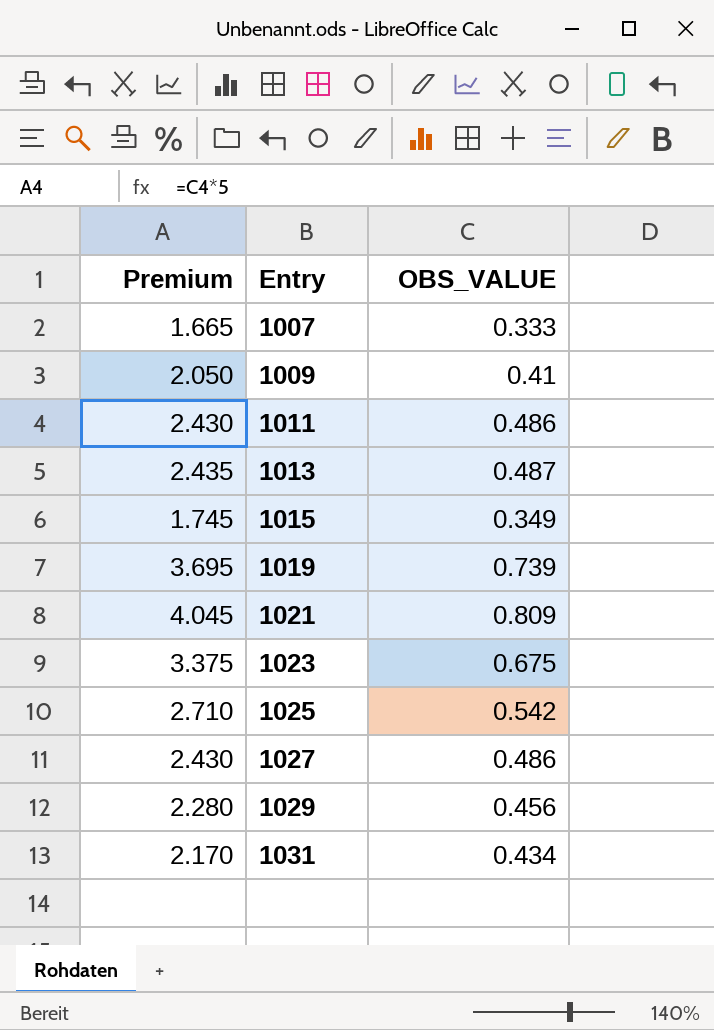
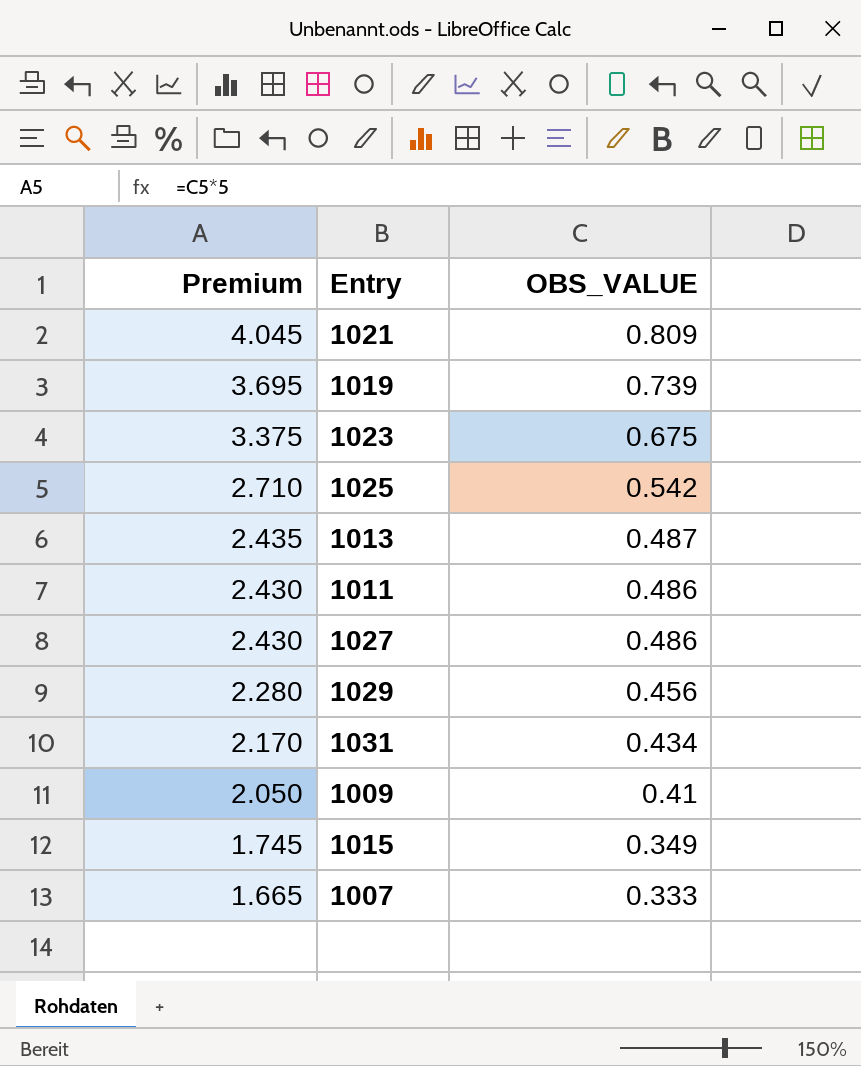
row order: Entry ascending -> Premium descending

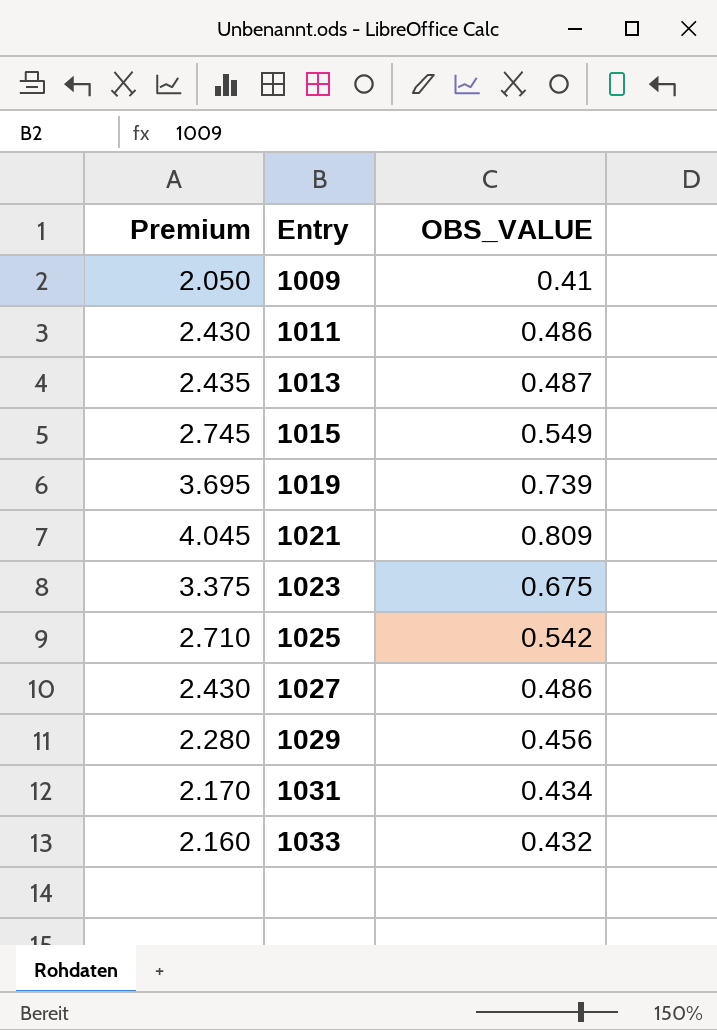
row order: Premium descending -> Entry ascending
row 1007: 1.665 | 0.333 -> none
1015 | Premium: 1.745 -> 2.745
1015 | OBS_VALUE: 0.349 -> 0.549
row 1033: none -> 2.160 | 0.432

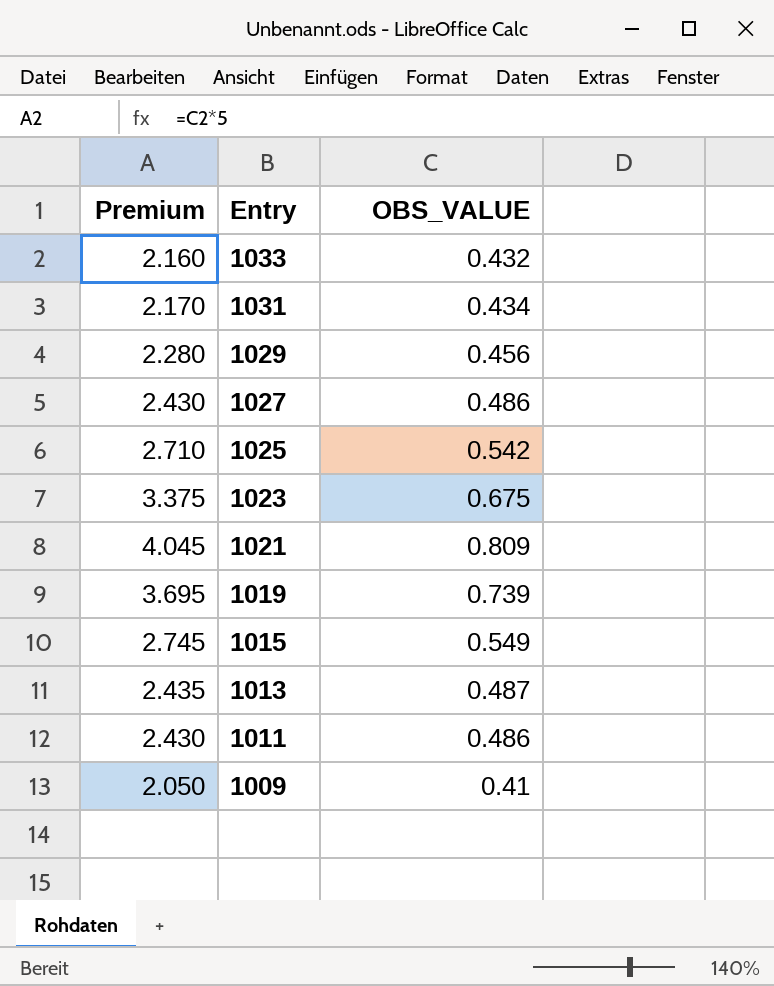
row order: Entry ascending -> Entry descending

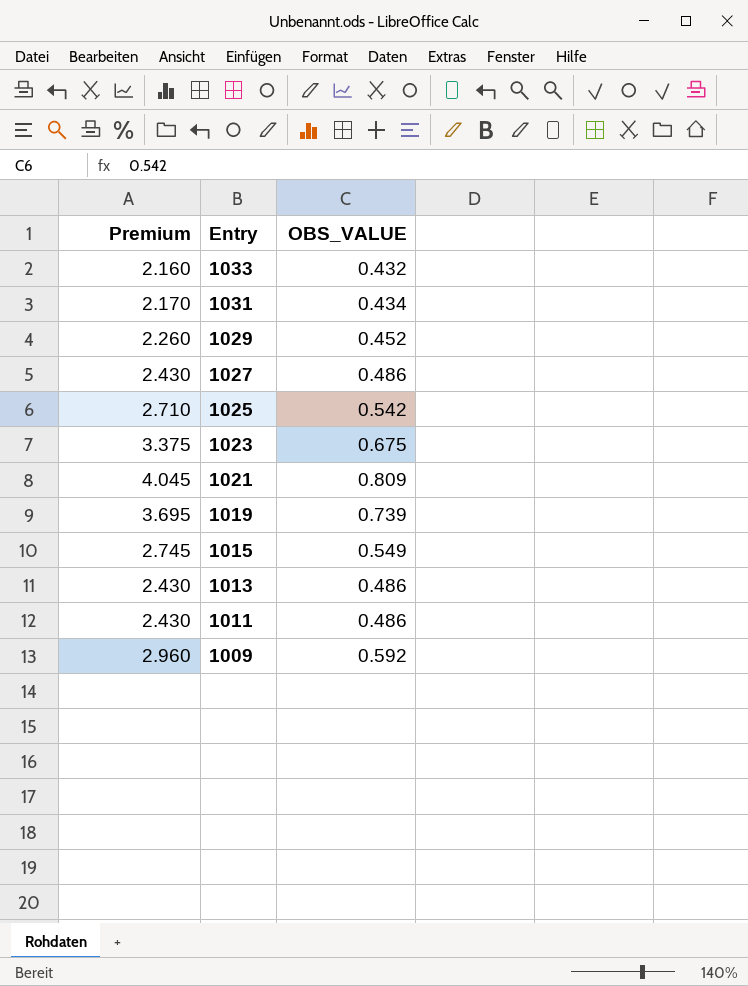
1029 | Premium: 2.280 -> 2.260
1029 | OBS_VALUE: 0.456 -> 0.452
1013 | Premium: 2.435 -> 2.430
1013 | OBS_VALUE: 0.487 -> 0.486
1009 | Premium: 2.050 -> 2.960
1009 | OBS_VALUE: 0.41 -> 0.592

